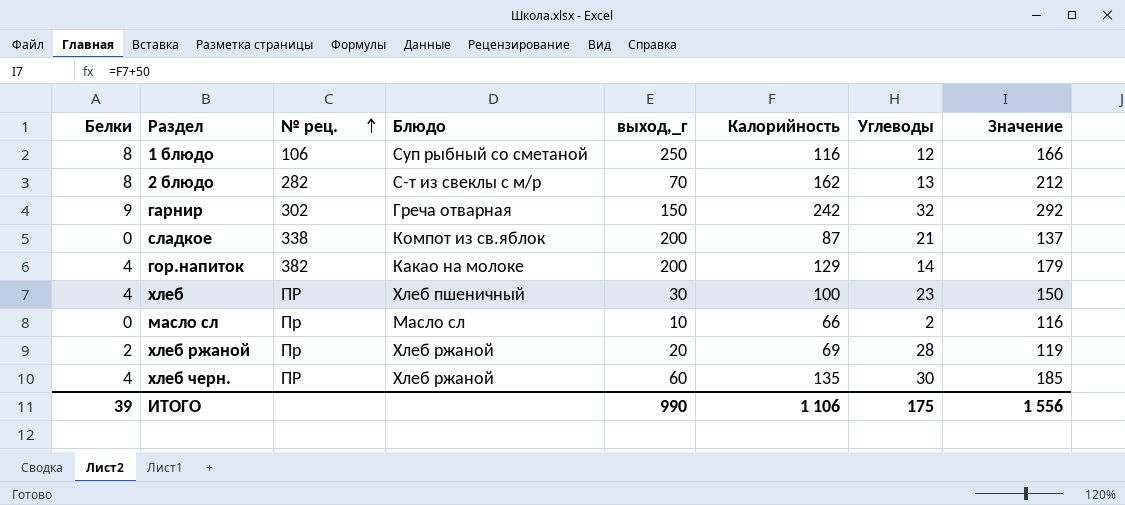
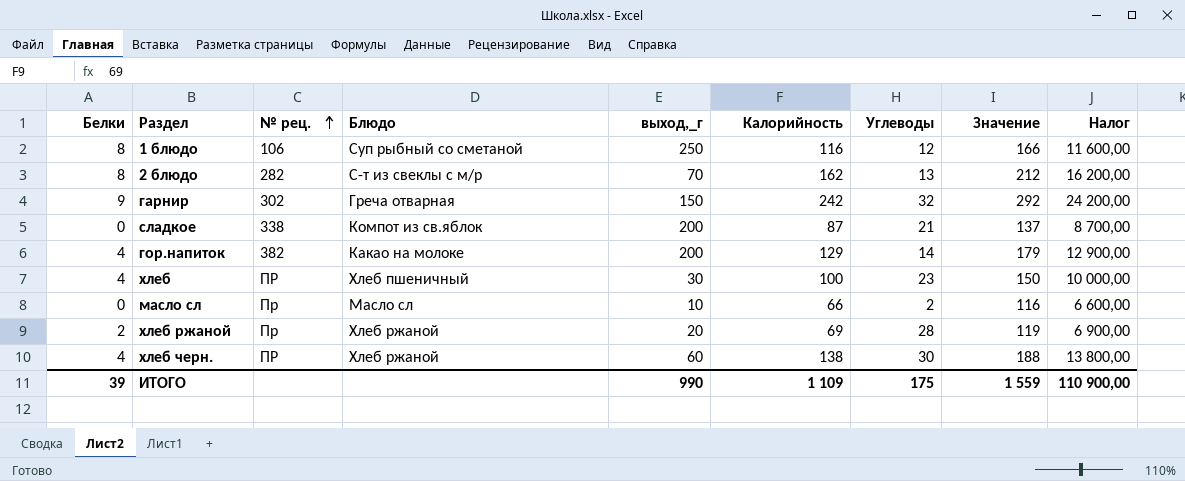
column Налог | formula: none -> [Калорийность] * 100
хлеб черн. | Калорийность: 135 -> 138
хлеб черн. | Значение: 185 -> 188
ИТОГО | Калорийность: 1 106 -> 1 109
ИТОГО | Значение: 1 556 -> 1 559

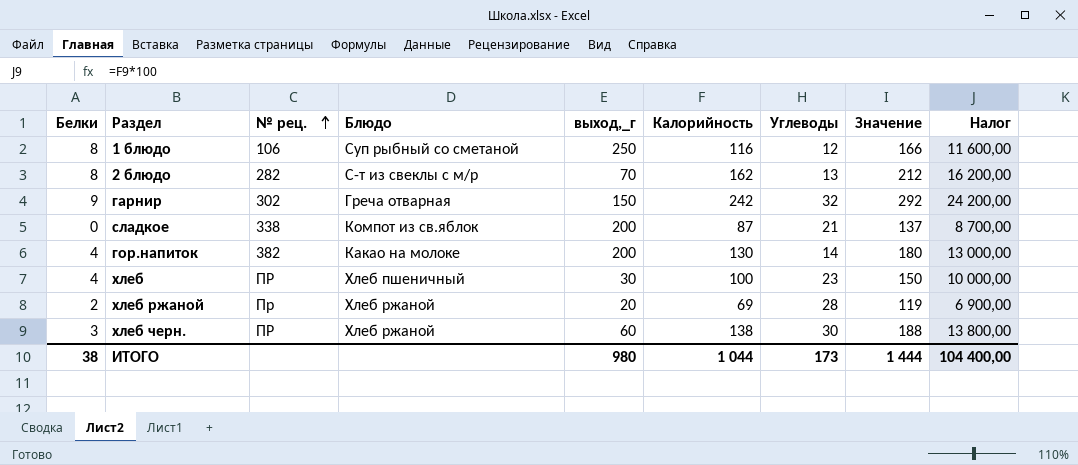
row масло сл: 0 | Пр | Масло сл | 10 | 66 | 2 | 116 | 6 600,00 -> none
гор.напиток | Калорийность: 129 -> 130
гор.напиток | Значение: 179 -> 180
гор.напиток | Налог: 12 900,00 -> 13 000,00
хлеб черн. | Белки: 4 -> 3
ИТОГО | Белки: 39 -> 38
ИТОГО | выход,_г: 990 -> 980
ИТОГО | Калорийность: 1 109 -> 1 044
ИТОГО | Углеводы: 175 -> 173
ИТОГО | Значение: 1 559 -> 1 444
ИТОГО | Налог: 110 900,00 -> 104 400,00

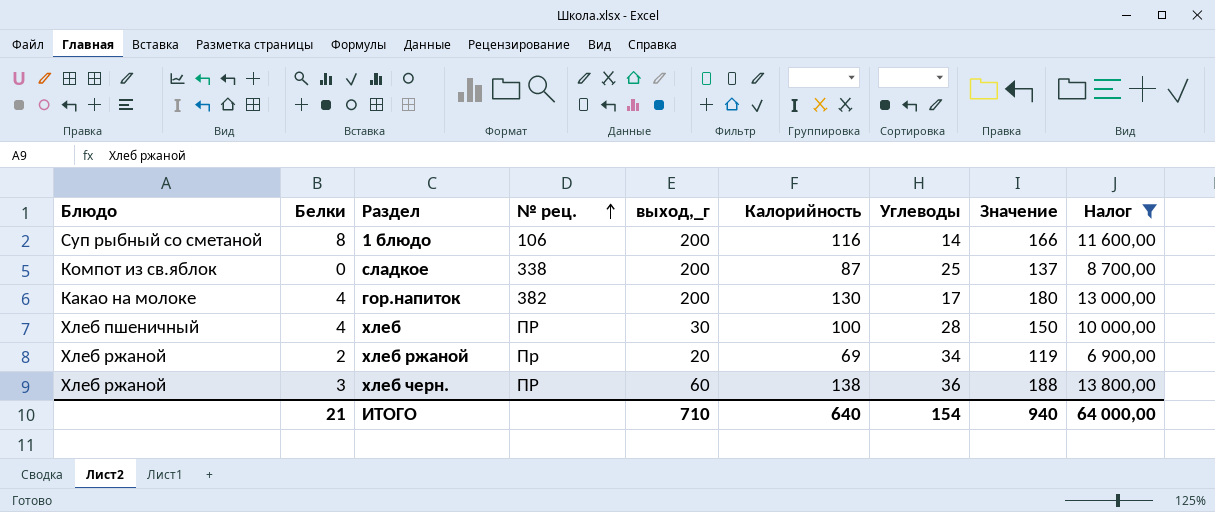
filter: none -> Налог <= 13 800,00
column Блюдо | position: 4 -> 1
1 блюдо | выход,_г: 250 -> 200
1 блюдо | Углеводы: 12 -> 14
сладкое | Углеводы: 21 -> 25
гор.напиток | Углеводы: 14 -> 17
хлеб | Углеводы: 23 -> 28
хлеб ржаной | Углеводы: 28 -> 34
хлеб черн. | Углеводы: 30 -> 36
ИТОГО | Белки: 38 -> 21
ИТОГО | выход,_г: 980 -> 710
ИТОГО | Калорийность: 1 044 -> 640
ИТОГО | Углеводы: 173 -> 154
ИТОГО | Значение: 1 444 -> 940
ИТОГО | Налог: 104 400,00 -> 64 000,00

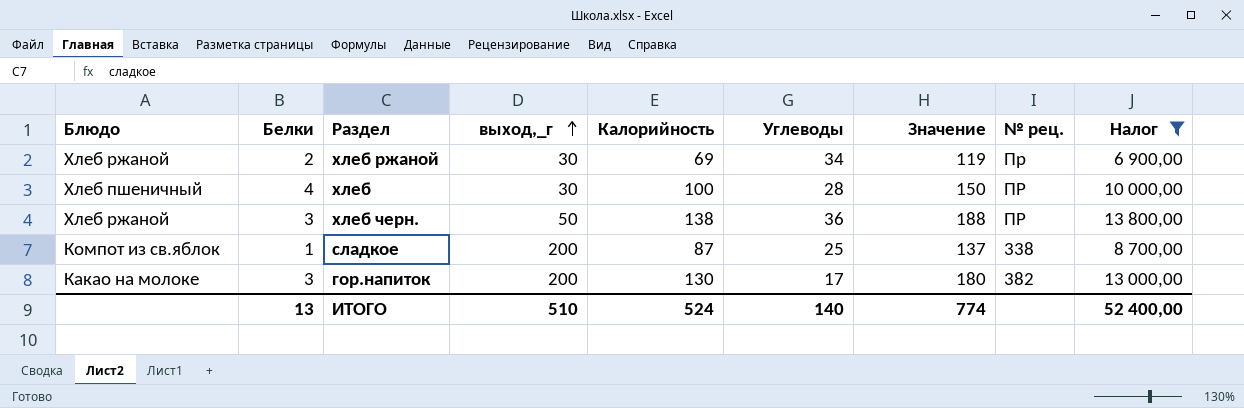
row order: № рец. ascending -> выход,_г ascending
column № рец. | position: 4 -> 8
row 1 блюдо: Суп рыбный со сметаной | 8 | 106 | 200 | 116 | 14 | 166 | 11 600,00 -> none
хлеб ржаной | выход,_г: 20 -> 30
хлеб черн. | выход,_г: 60 -> 50
сладкое | Белки: 0 -> 1
гор.напиток | Белки: 4 -> 3
ИТОГО | Белки: 21 -> 13
ИТОГО | выход,_г: 710 -> 510
ИТОГО | Калорийность: 640 -> 524
ИТОГО | Углеводы: 154 -> 140
ИТОГО | Значение: 940 -> 774
ИТОГО | Налог: 64 000,00 -> 52 400,00

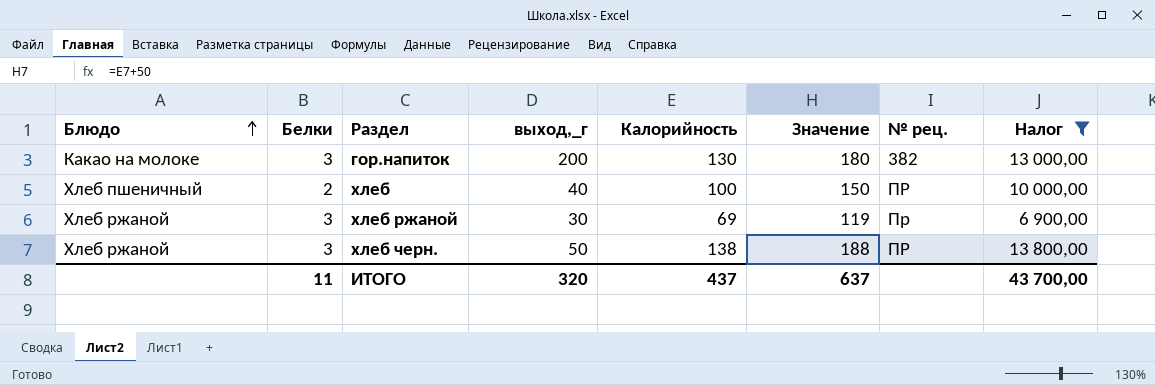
row order: выход,_г ascending -> Блюдо ascending
column Углеводы | position: 6 -> none
row сладкое: Компот из св.яблок | 1 | 200 | 87 | 25 | 137 | 338 | 8 700,00 -> none
хлеб | Белки: 4 -> 2
хлеб | выход,_г: 30 -> 40
хлеб ржаной | Белки: 2 -> 3
ИТОГО | Белки: 13 -> 11
ИТОГО | выход,_г: 510 -> 320
ИТОГО | Калорийность: 524 -> 437
ИТОГО | Значение: 774 -> 637
ИТОГО | Налог: 52 400,00 -> 43 700,00

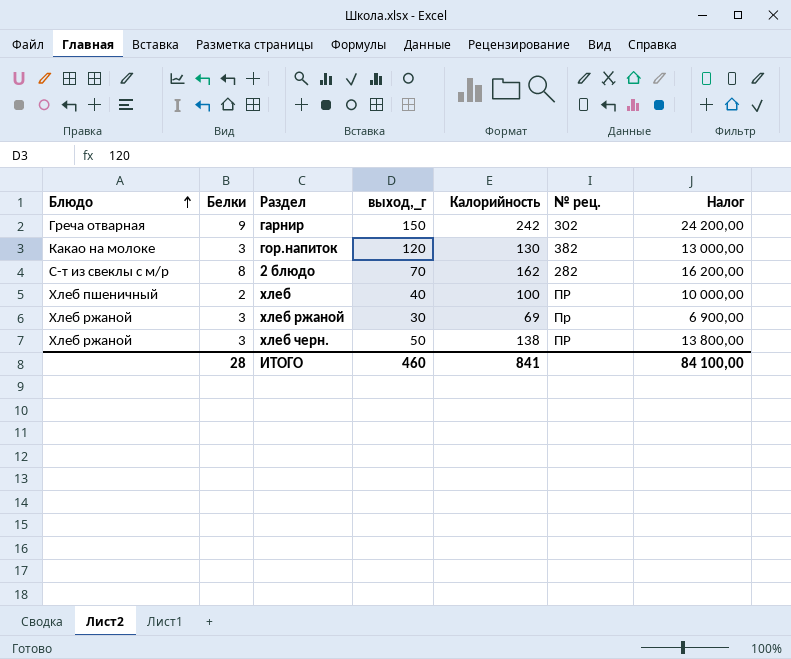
filter: Налог <= 13 800,00 -> none
column Значение | formula: [Калорийность] + 50 -> none
гор.напиток | выход,_г: 200 -> 120
ИТОГО | Белки: 11 -> 28
ИТОГО | выход,_г: 320 -> 460
ИТОГО | Калорийность: 437 -> 841
ИТОГО | Налог: 43 700,00 -> 84 100,00

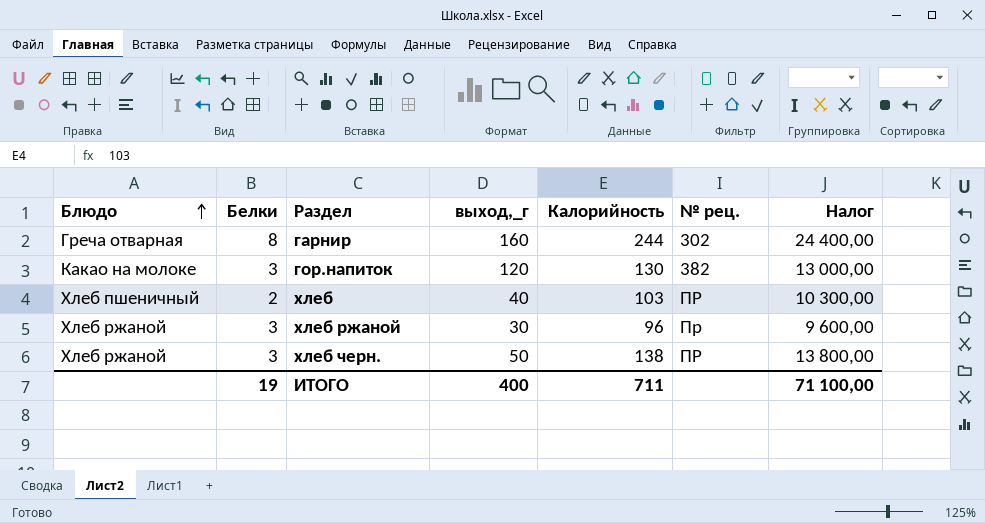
row 2 блюдо: С-т из свеклы с м/р | 8 | 70 | 162 | 282 | 16 200,00 -> none
гарнир | Белки: 9 -> 8
гарнир | выход,_г: 150 -> 160
гарнир | Калорийность: 242 -> 244
гарнир | Налог: 24 200,00 -> 24 400,00
хлеб | Калорийность: 100 -> 103
хлеб | Налог: 10 000,00 -> 10 300,00
хлеб ржаной | Калорийность: 69 -> 96
хлеб ржаной | Налог: 6 900,00 -> 9 600,00
ИТОГО | Белки: 28 -> 19
ИТОГО | выход,_г: 460 -> 400
ИТОГО | Калорийность: 841 -> 711
ИТОГО | Налог: 84 100,00 -> 71 100,00

